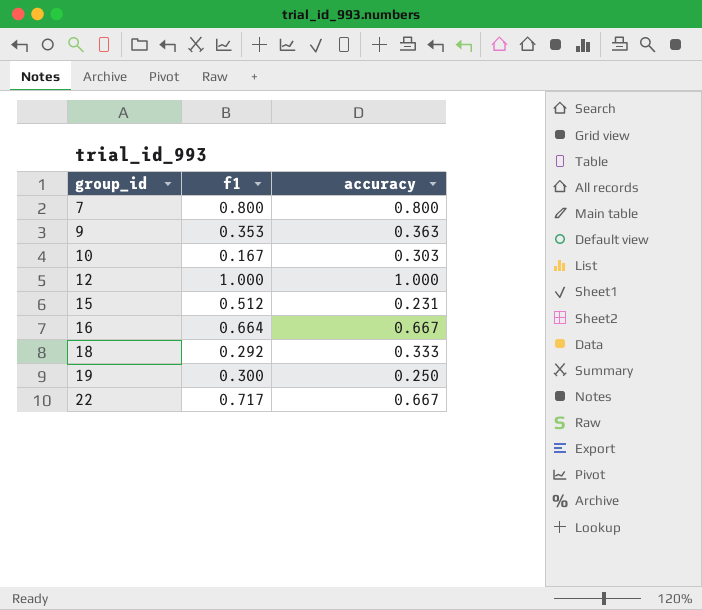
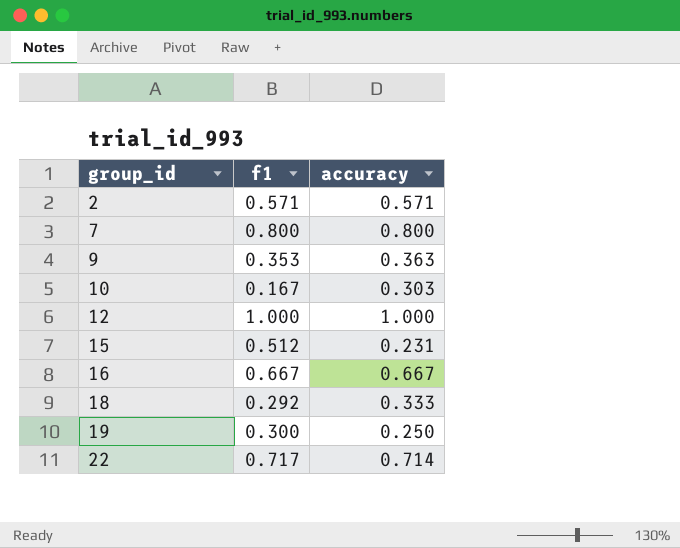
row 2: none -> 0.571 | 0.571
16 | f1: 0.664 -> 0.667
22 | accuracy: 0.667 -> 0.714

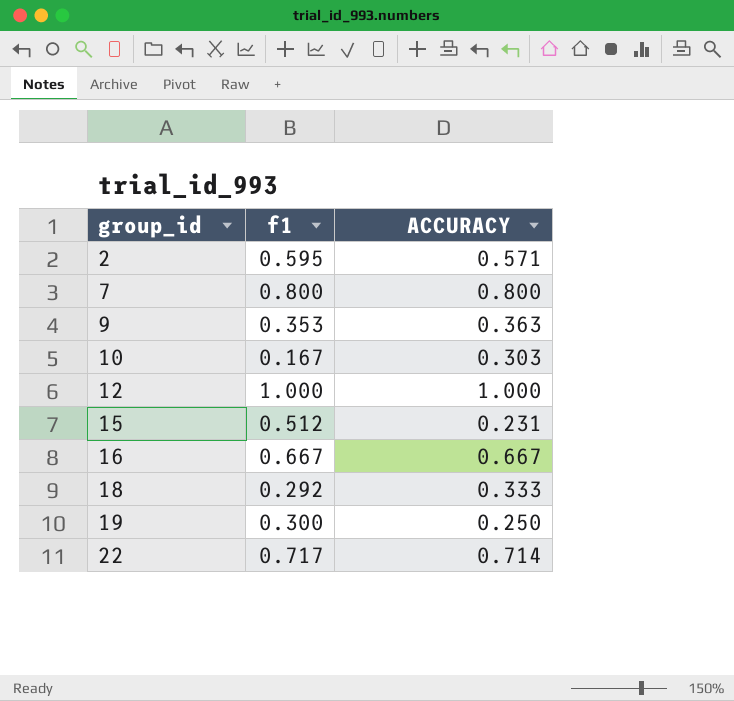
column name: accuracy -> ACCURACY
2 | f1: 0.571 -> 0.595

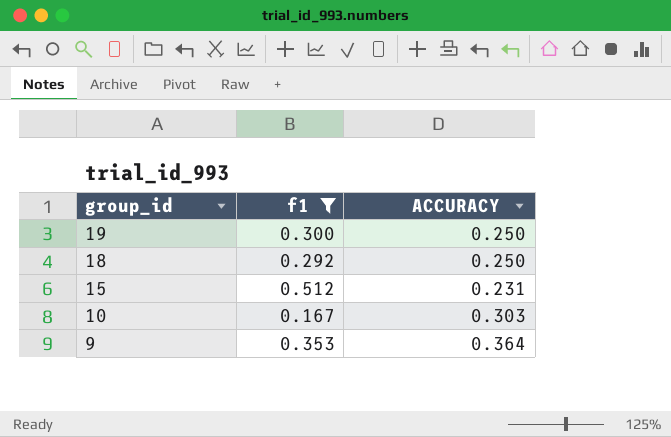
filter: none -> f1 <= 0.512
row order: group_id ascending -> group_id descending
18 | ACCURACY: 0.333 -> 0.250
9 | ACCURACY: 0.363 -> 0.364

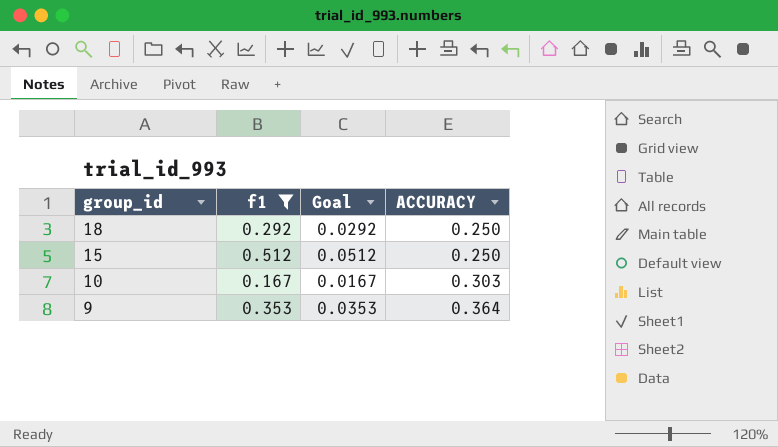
column Goal | formula: none -> [f1] * 0.1
row 19: 0.300 | 0.250 -> none
15 | ACCURACY: 0.231 -> 0.250

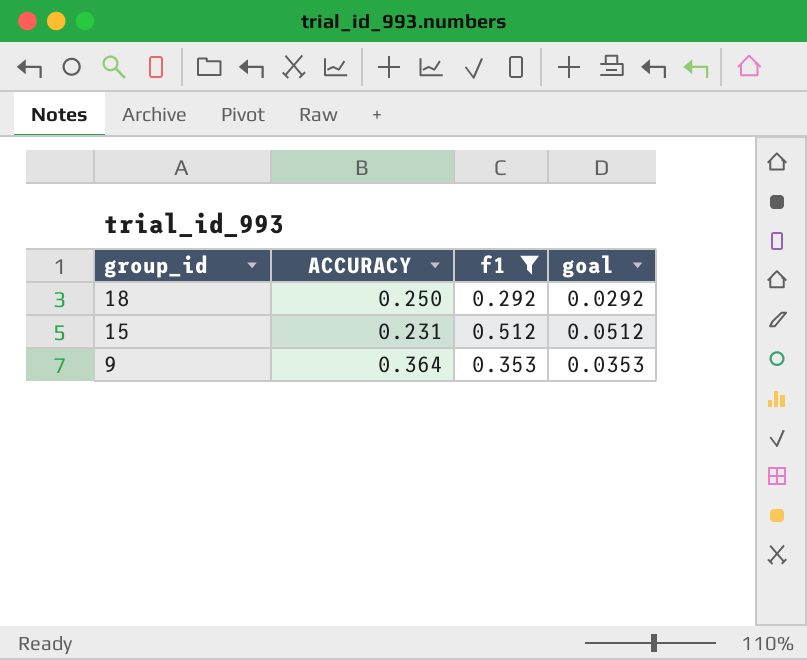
column ACCURACY | position: 4 -> 2
column name: Goal -> goal
row 10: 0.167 | 0.0167 | 0.303 -> none
15 | ACCURACY: 0.250 -> 0.231

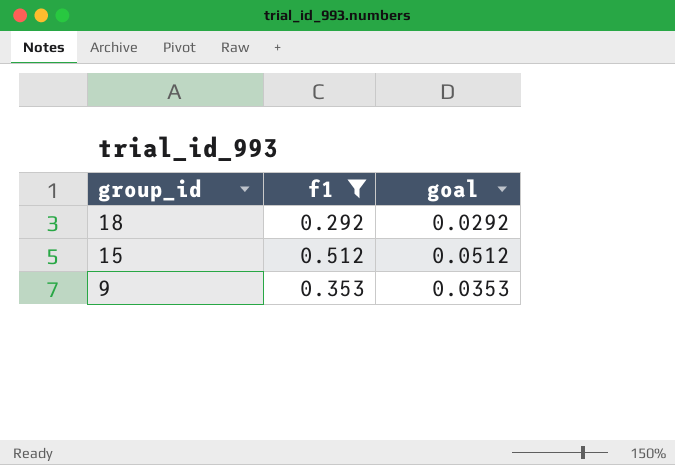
column ACCURACY | position: 2 -> none

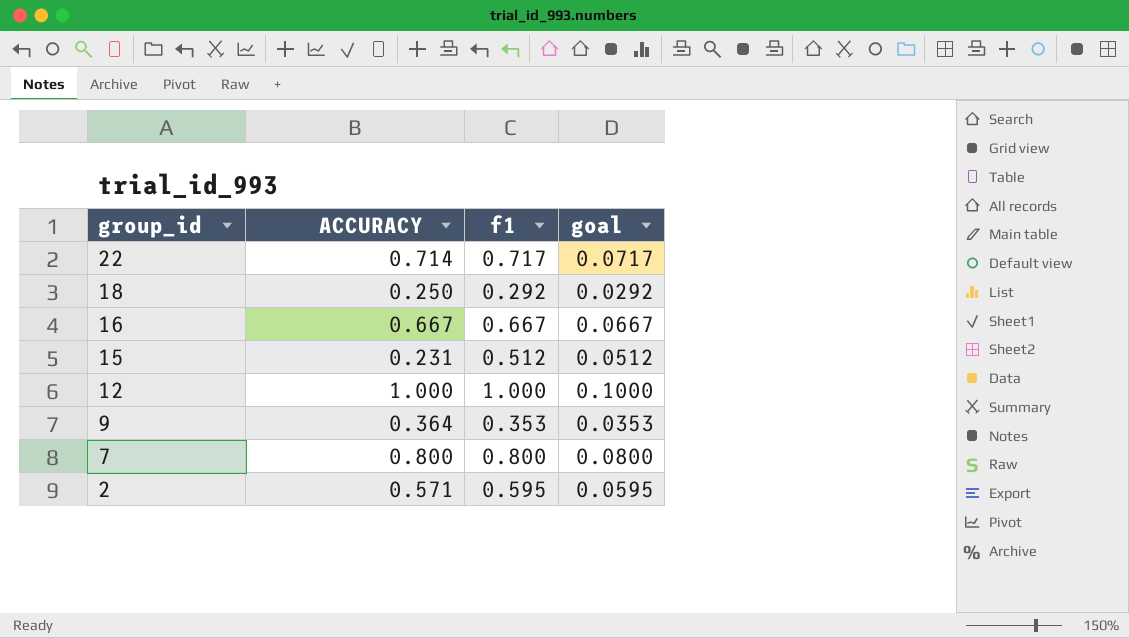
filter: f1 <= 0.512 -> none
column ACCURACY | position: none -> 2

